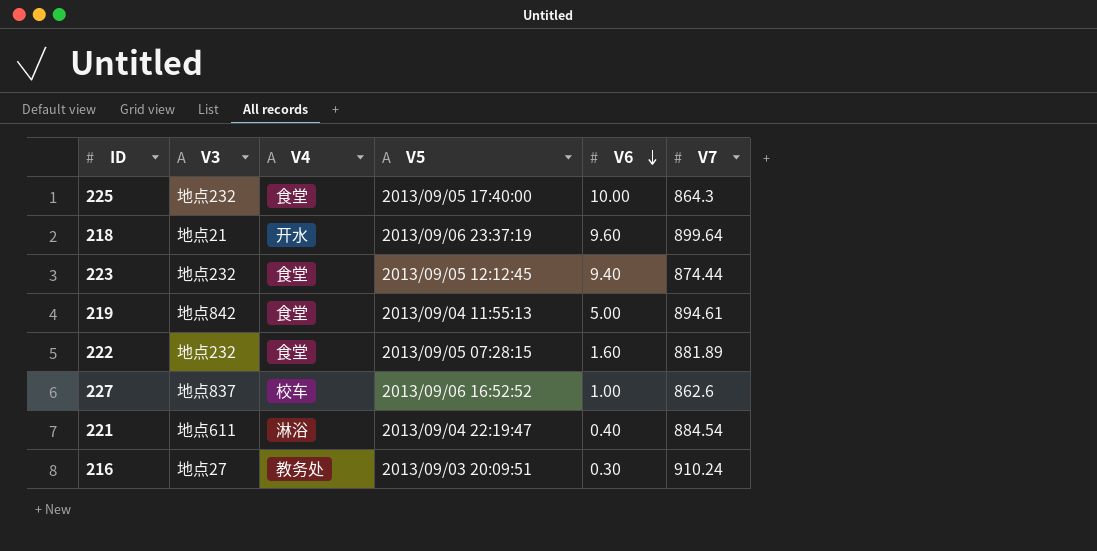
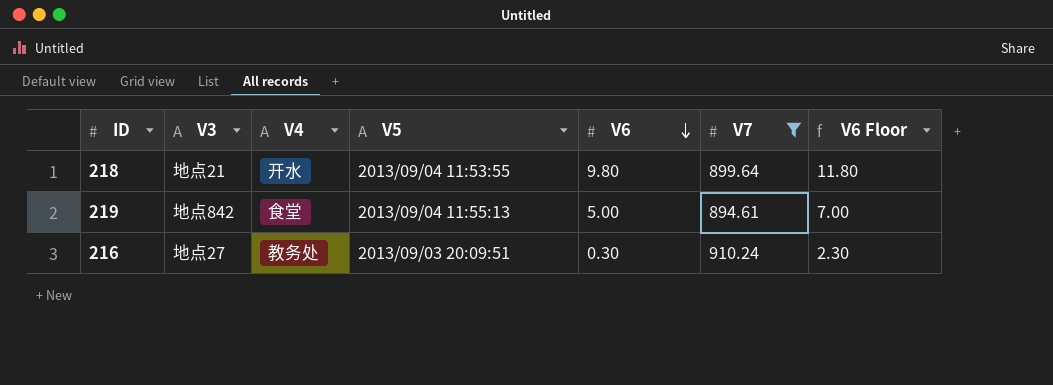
filter: none -> V7 >= 894.61
column V6 Floor | formula: none -> [V6] + 2
218 | V5: 2013/09/06 23:37:19 -> 2013/09/04 11:53:55
218 | V6: 9.60 -> 9.80

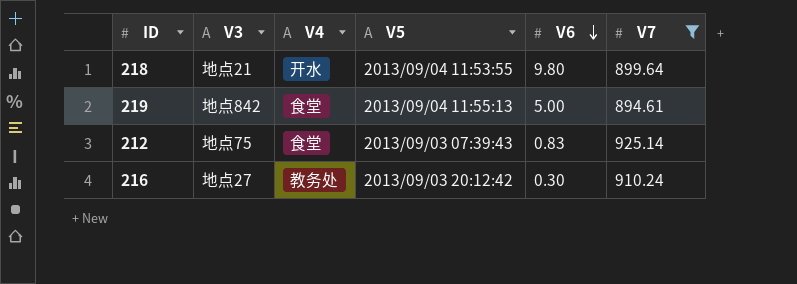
column V6 Floor | formula: [V6] + 2 -> none
row 212: none -> 地点75 | 食堂 | 2013/09/03 07:39:43 | 0.83 | 925.14
216 | V5: 2013/09/03 20:09:51 -> 2013/09/03 20:12:42

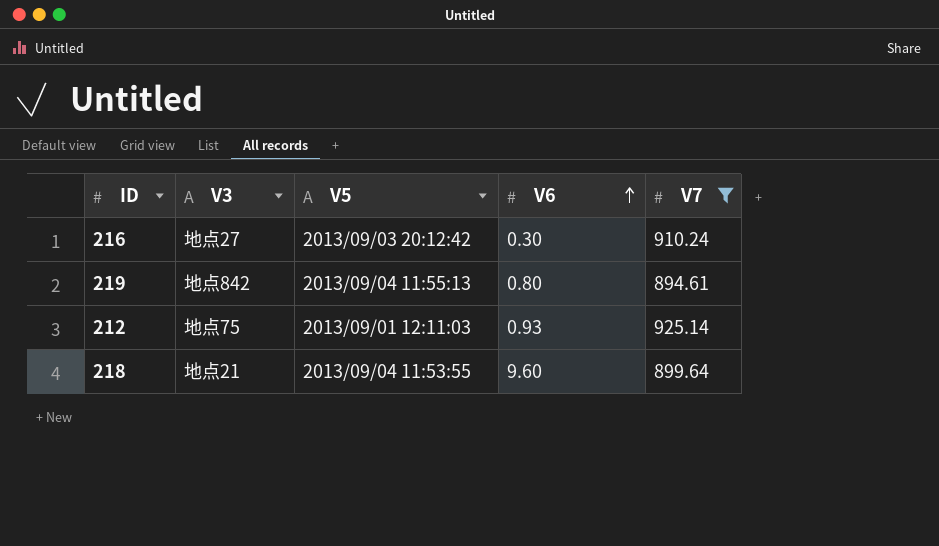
row order: V6 descending -> V6 ascending
column V4 | position: 3 -> none
219 | V6: 5.00 -> 0.80
212 | V5: 2013/09/03 07:39:43 -> 2013/09/01 12:11:03
212 | V6: 0.83 -> 0.93
218 | V6: 9.80 -> 9.60

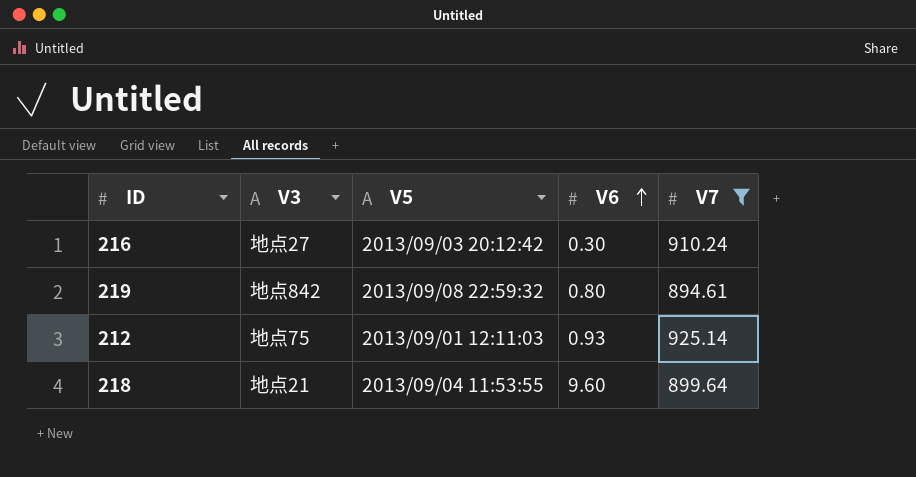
219 | V5: 2013/09/04 11:55:13 -> 2013/09/08 22:59:32

